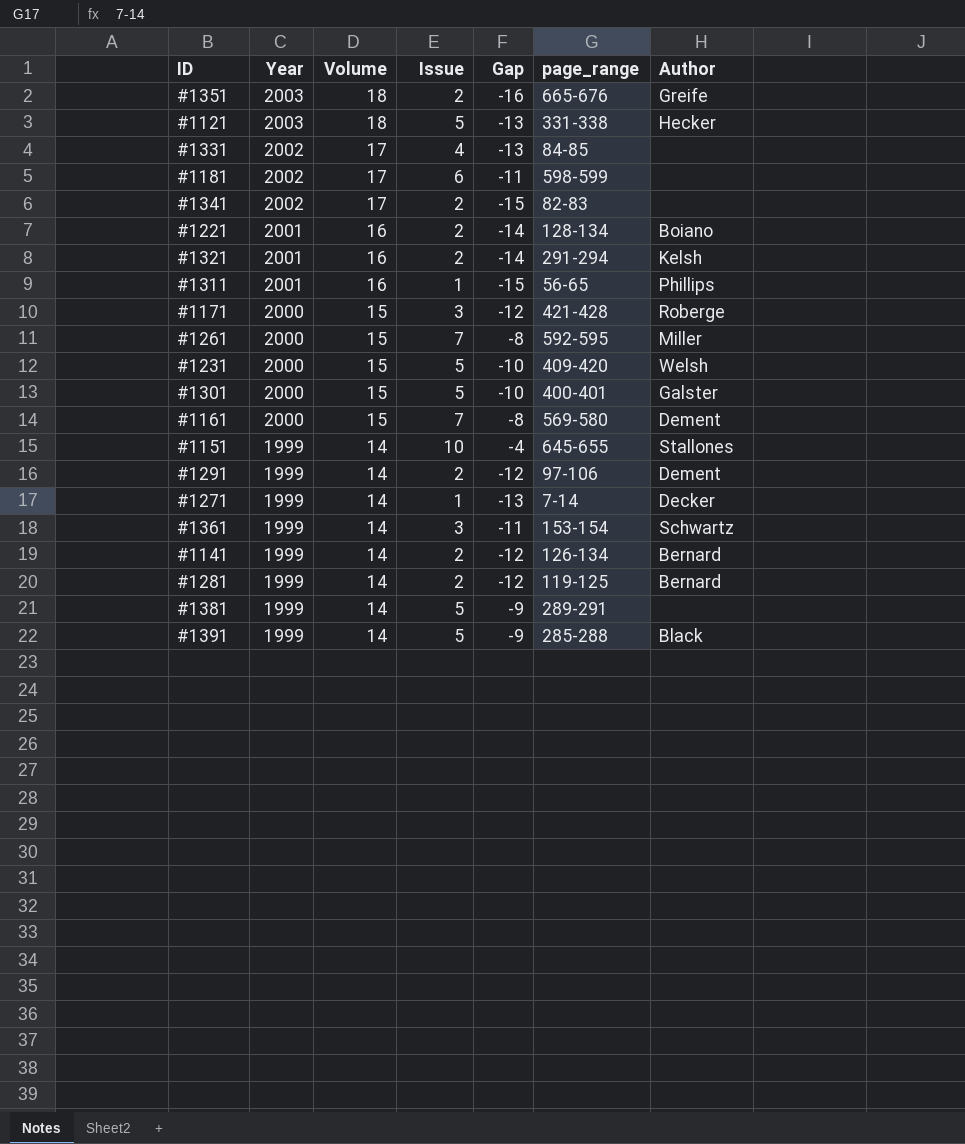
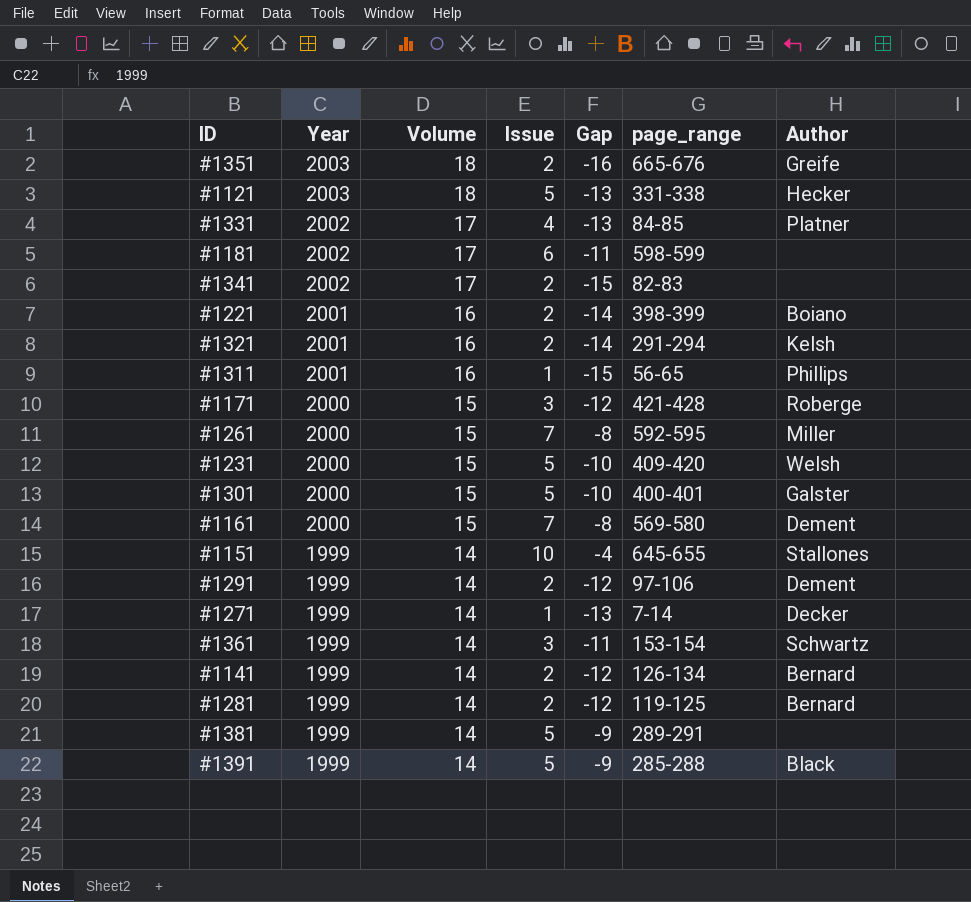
#1331 | Author: none -> Platner
#1221 | page_range: 128-134 -> 398-399

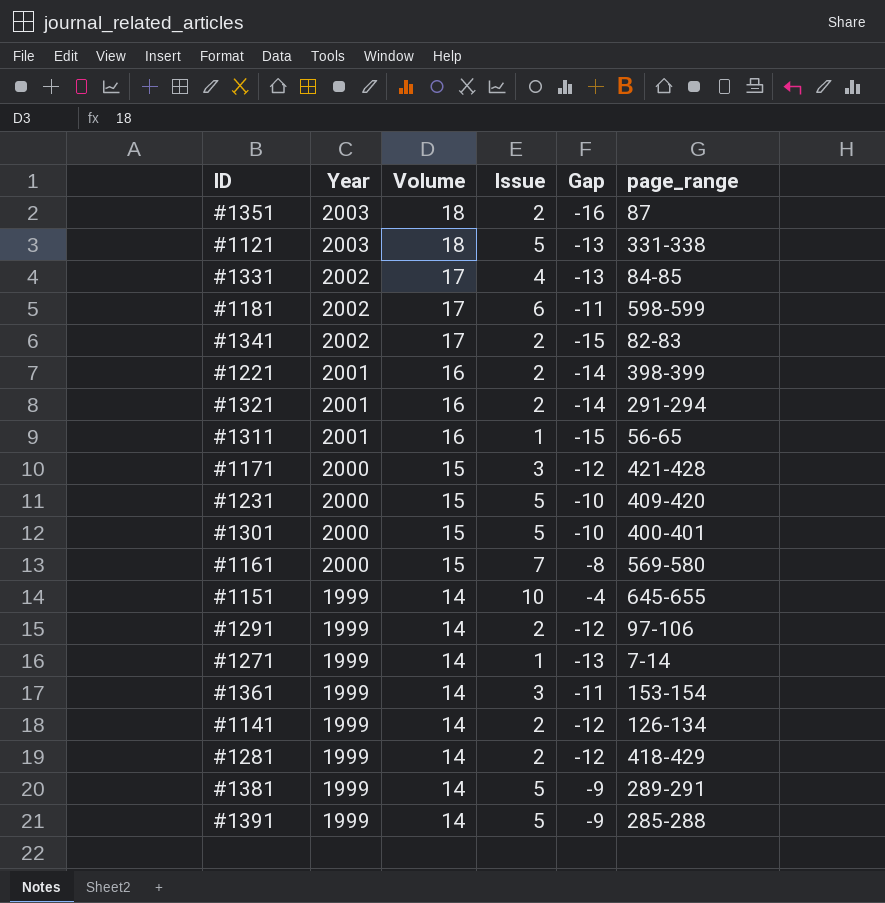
column Author | position: 7 -> none
row #1261: 2000 | 15 | 7 | -8 | 592-595 | Miller -> none
#1351 | page_range: 665-676 -> 87
#1281 | page_range: 119-125 -> 418-429

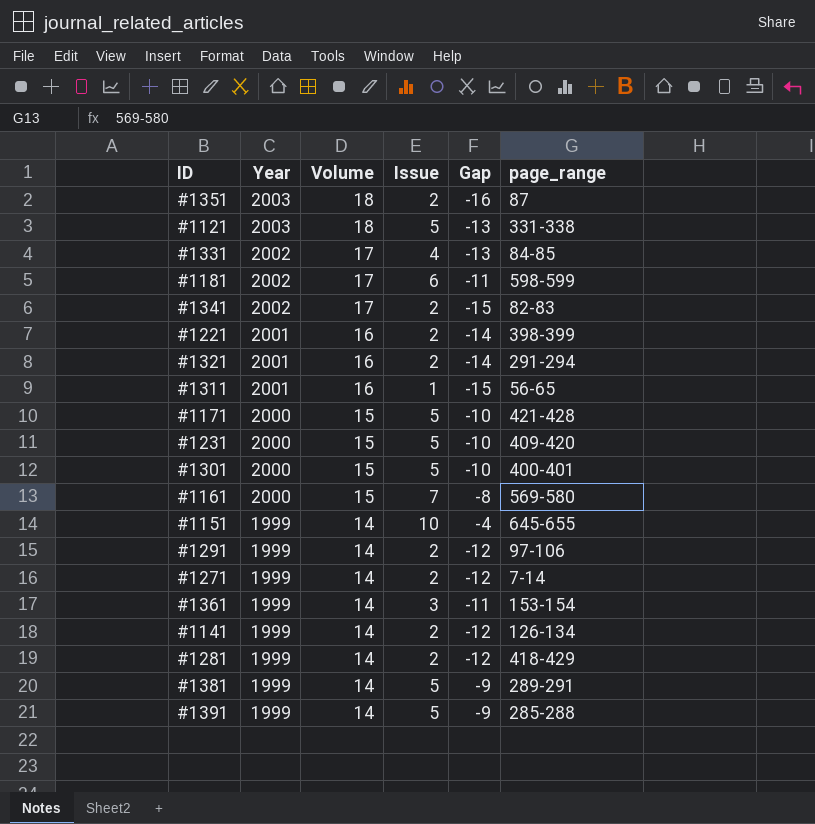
#1171 | Issue: 3 -> 5
#1171 | Gap: -12 -> -10
#1271 | Issue: 1 -> 2
#1271 | Gap: -13 -> -12

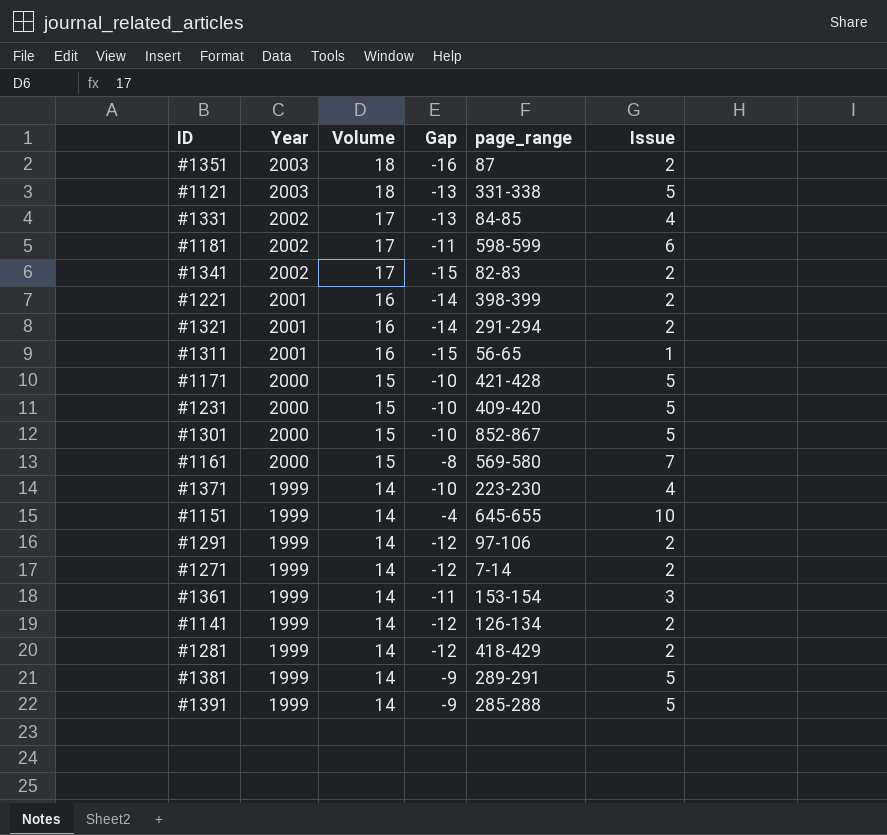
column Issue | position: 4 -> 6
#1301 | page_range: 400-401 -> 852-867
row #1371: none -> 1999 | 14 | -10 | 223-230 | 4

